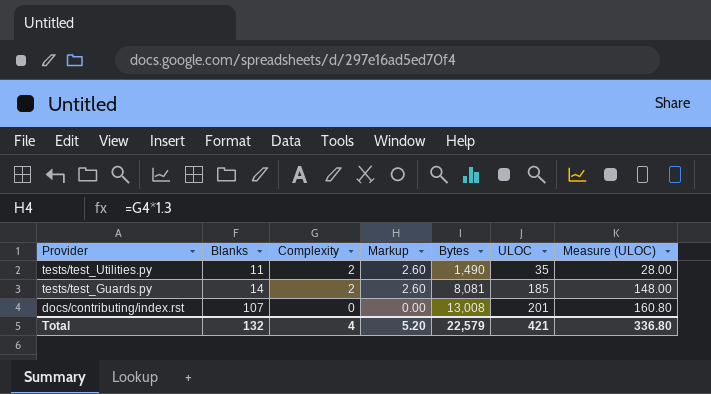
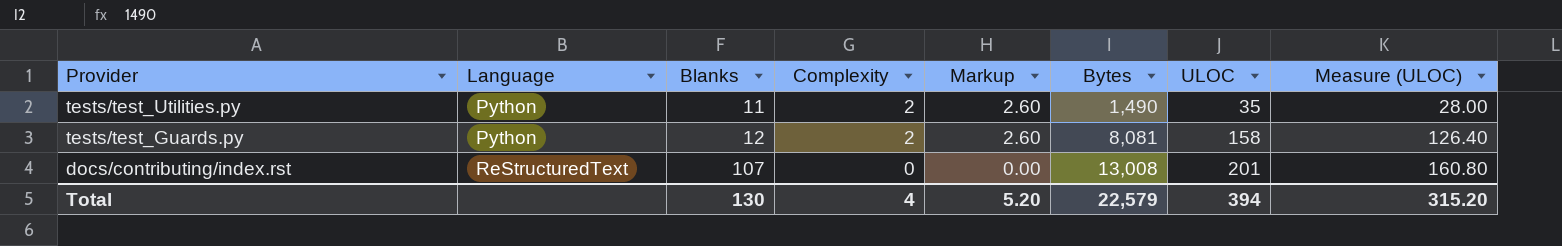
column Language | position: none -> 2
tests/test_Guards.py | Blanks: 14 -> 12
tests/test_Guards.py | ULOC: 185 -> 158
tests/test_Guards.py | Measure (ULOC): 148.00 -> 126.40
Total | Blanks: 132 -> 130
Total | ULOC: 421 -> 394
Total | Measure (ULOC): 336.80 -> 315.20

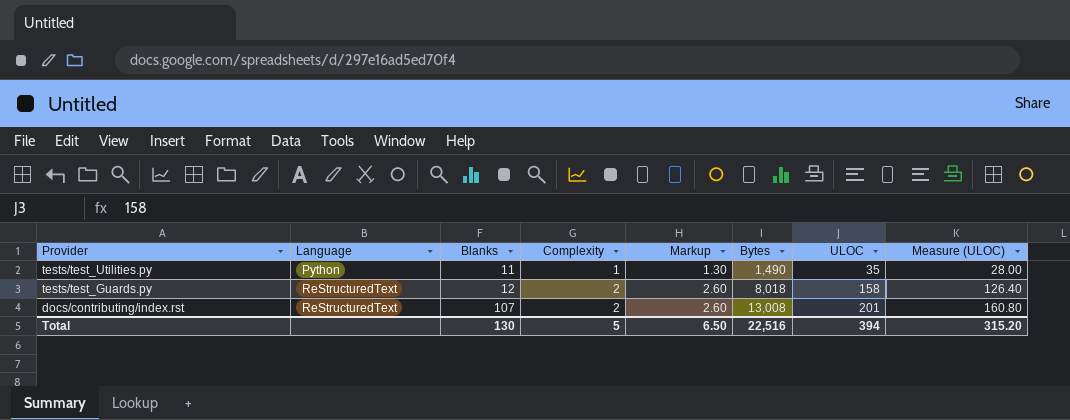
tests/test_Utilities.py | Complexity: 2 -> 1
tests/test_Utilities.py | Markup: 2.60 -> 1.30
tests/test_Guards.py | Language: Python -> ReStructuredText
tests/test_Guards.py | Bytes: 8,081 -> 8,018
docs/contributing/index.rst | Complexity: 0 -> 2
docs/contributing/index.rst | Markup: 0.00 -> 2.60
Total | Complexity: 4 -> 5
Total | Markup: 5.20 -> 6.50
Total | Bytes: 22,579 -> 22,516

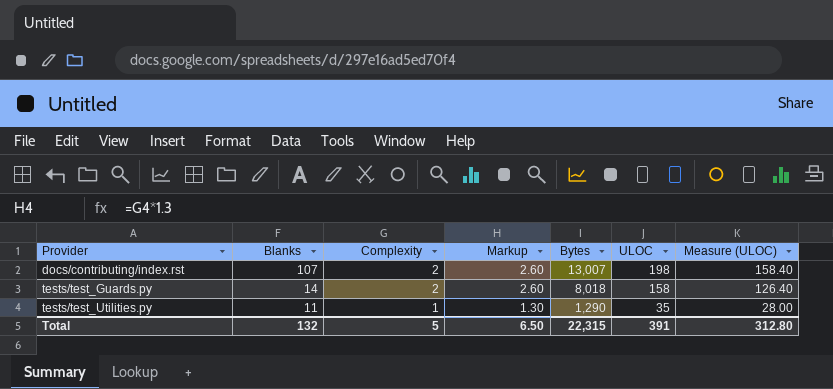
row order: Provider descending -> Provider ascending
column Language | position: 2 -> none
docs/contributing/index.rst | Bytes: 13,008 -> 13,007
docs/contributing/index.rst | ULOC: 201 -> 198
docs/contributing/index.rst | Measure (ULOC): 160.80 -> 158.40
tests/test_Guards.py | Blanks: 12 -> 14
tests/test_Utilities.py | Bytes: 1,490 -> 1,290
Total | Blanks: 130 -> 132
Total | Bytes: 22,516 -> 22,315
Total | ULOC: 394 -> 391
Total | Measure (ULOC): 315.20 -> 312.80

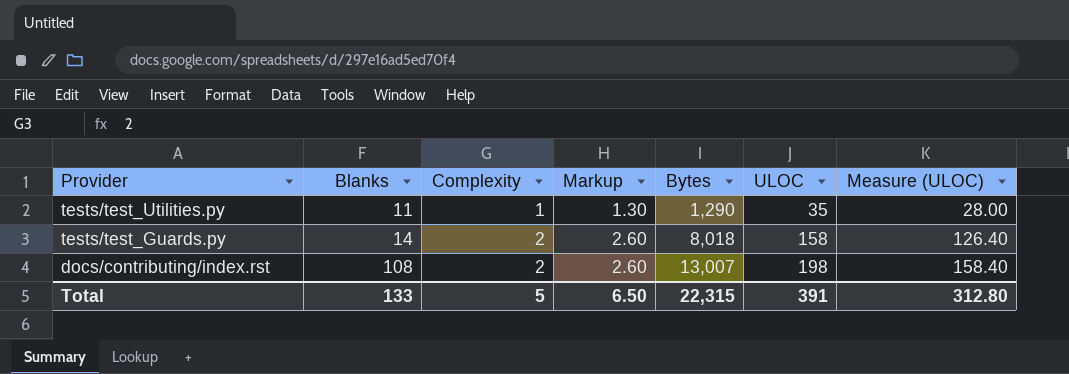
row order: Provider ascending -> Provider descending
docs/contributing/index.rst | Blanks: 107 -> 108
Total | Blanks: 132 -> 133

